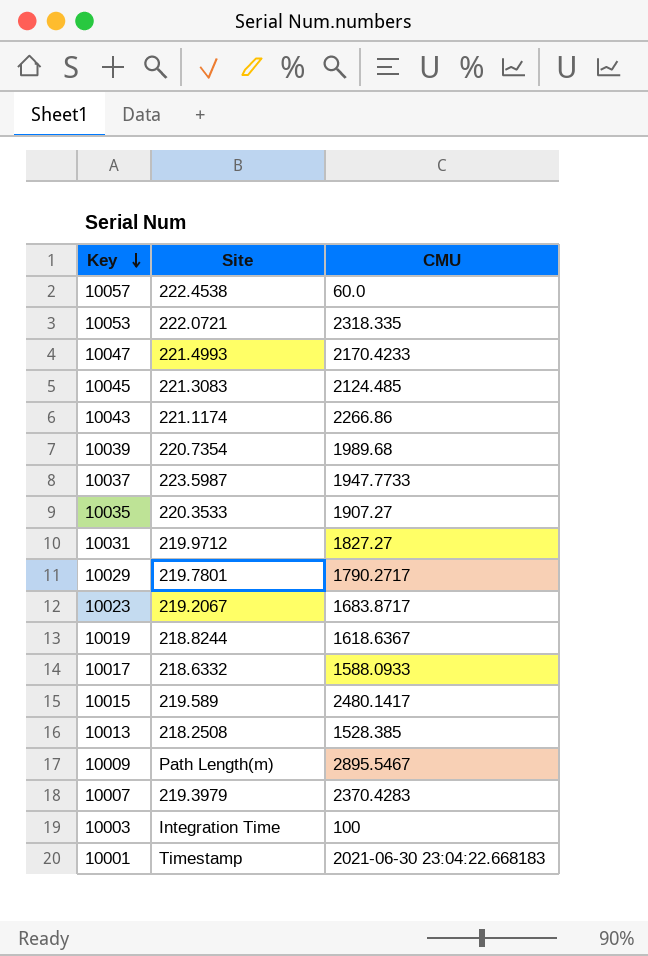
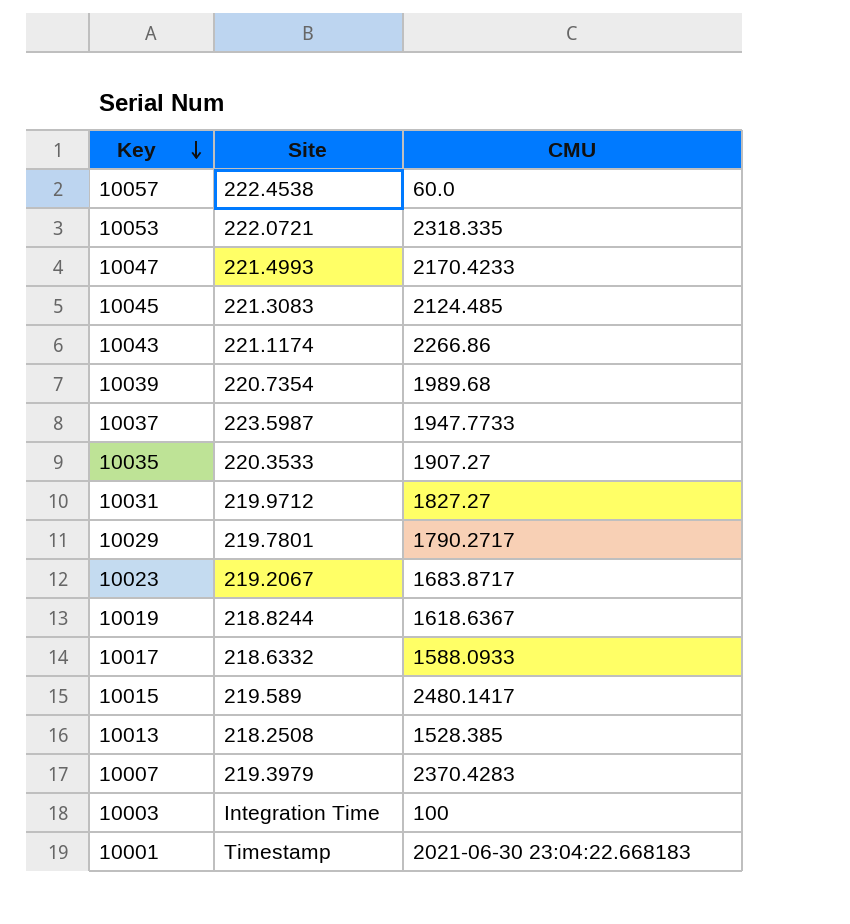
row 10009: Path Length(m) | 2895.5467 -> none

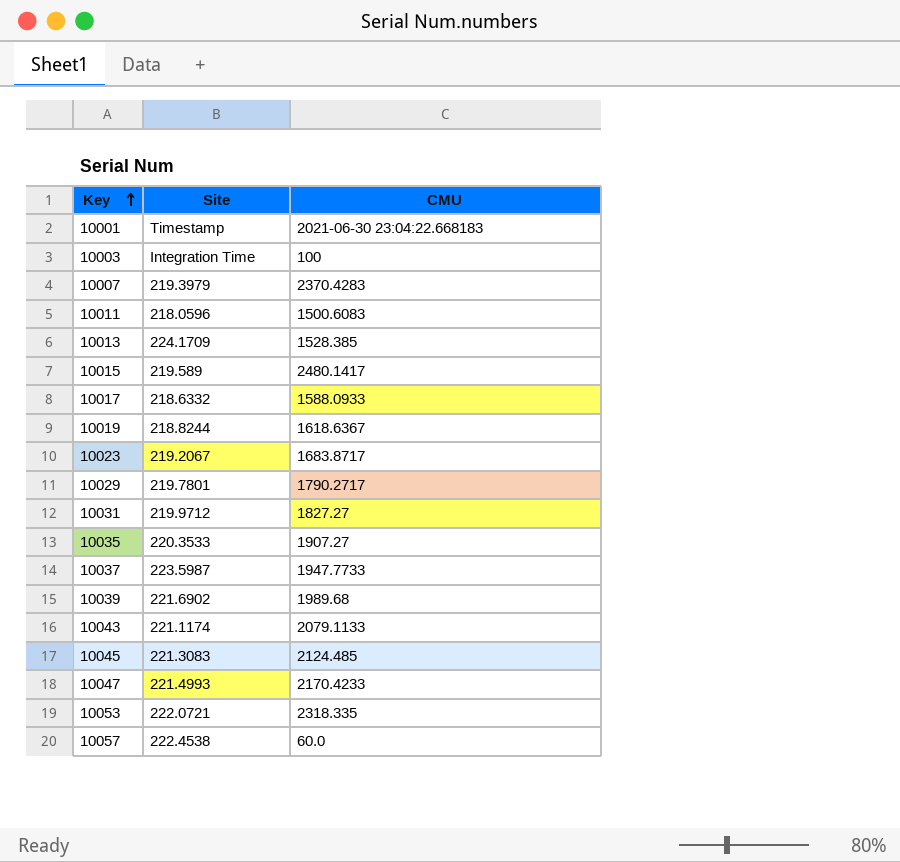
row order: Key descending -> Key ascending
row 10011: none -> 218.0596 | 1500.6083
10013 | Site: 218.2508 -> 224.1709
10039 | Site: 220.7354 -> 221.6902
10043 | CMU: 2266.86 -> 2079.1133

